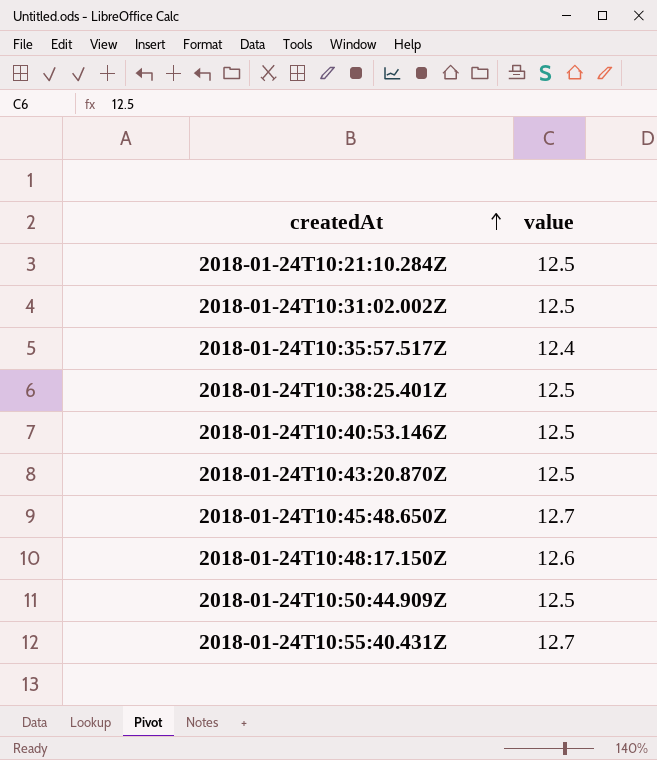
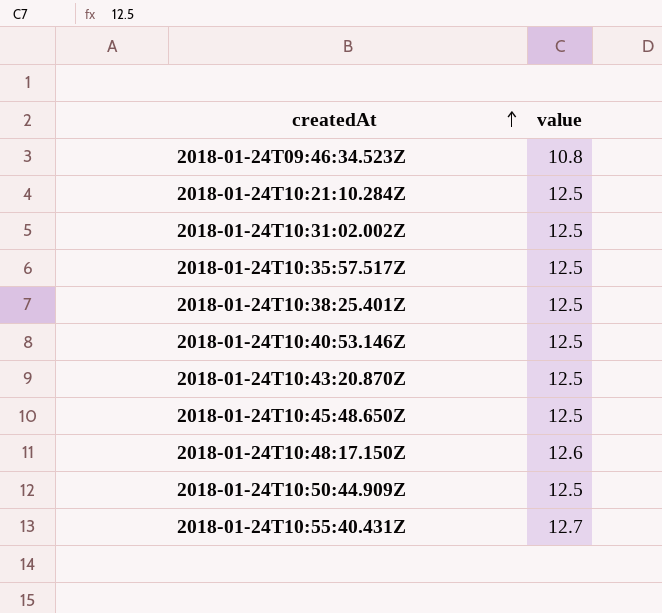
row 2018-01-24T09:46:34.523Z: none -> 10.8
2018-01-24T10:35:57.517Z | value: 12.4 -> 12.5
2018-01-24T10:45:48.650Z | value: 12.7 -> 12.5

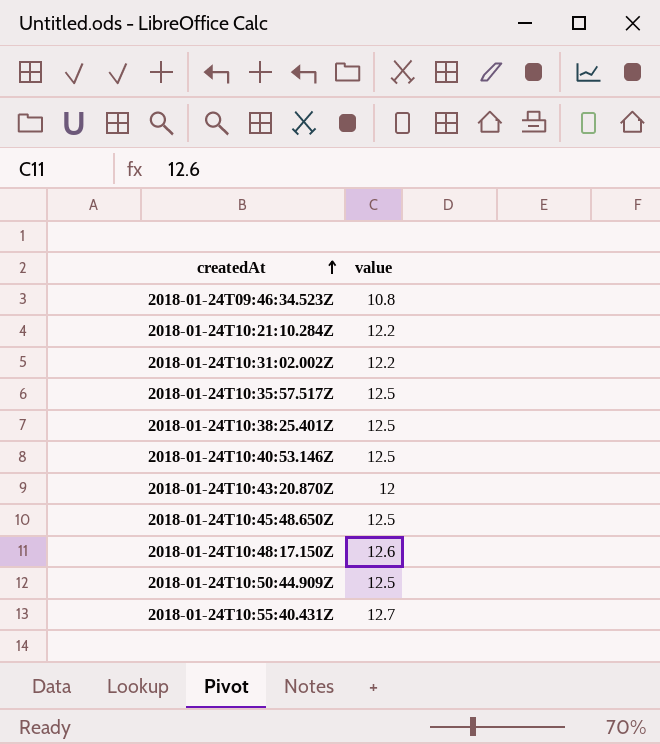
2018-01-24T10:21:10.284Z | value: 12.5 -> 12.2
2018-01-24T10:31:02.002Z | value: 12.5 -> 12.2
2018-01-24T10:43:20.870Z | value: 12.5 -> 12

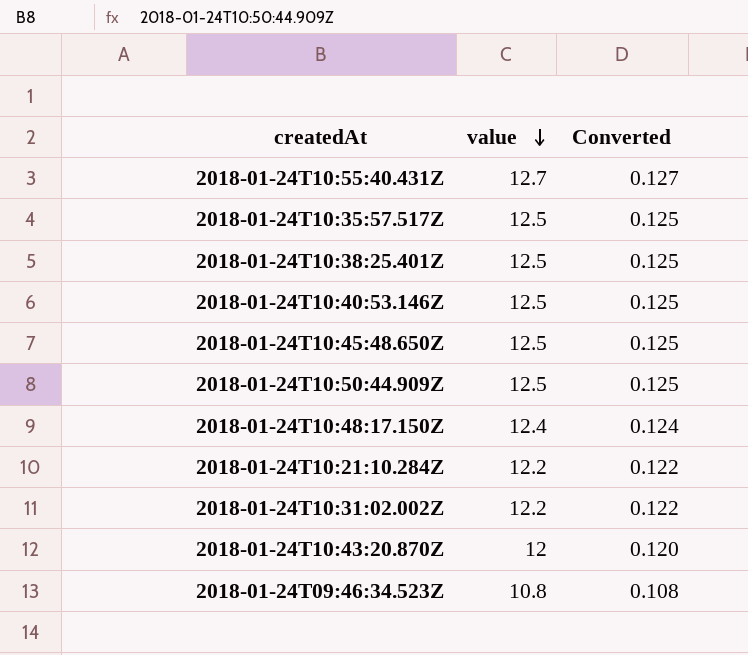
row order: createdAt ascending -> value descending
column Converted | formula: none -> [value] * 0.01
2018-01-24T10:48:17.150Z | value: 12.6 -> 12.4

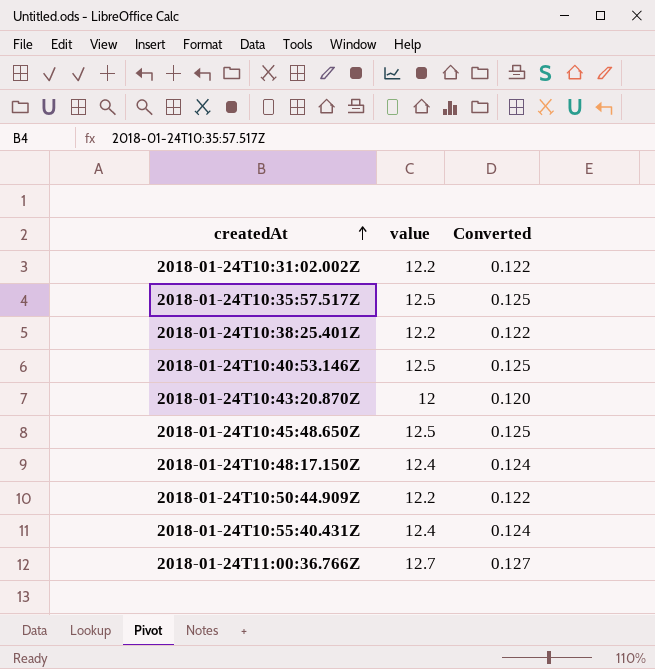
row order: value descending -> createdAt ascending
row 2018-01-24T10:21:10.284Z: 12.2 | 0.122 -> none
row 2018-01-24T09:46:34.523Z: 10.8 | 0.108 -> none
2018-01-24T10:38:25.401Z | value: 12.5 -> 12.2
2018-01-24T10:38:25.401Z | Converted: 0.125 -> 0.122
2018-01-24T10:50:44.909Z | value: 12.5 -> 12.2
2018-01-24T10:50:44.909Z | Converted: 0.125 -> 0.122
2018-01-24T10:55:40.431Z | value: 12.7 -> 12.4
2018-01-24T10:55:40.431Z | Converted: 0.127 -> 0.124
row 2018-01-24T11:00:36.766Z: none -> 12.7 | 0.127

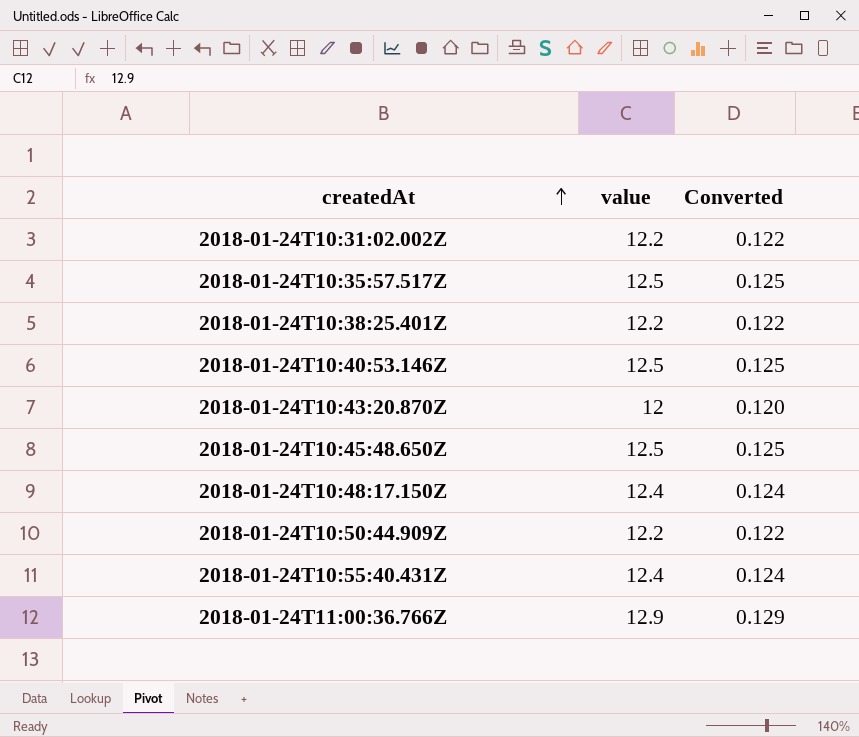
2018-01-24T11:00:36.766Z | value: 12.7 -> 12.9
2018-01-24T11:00:36.766Z | Converted: 0.127 -> 0.129

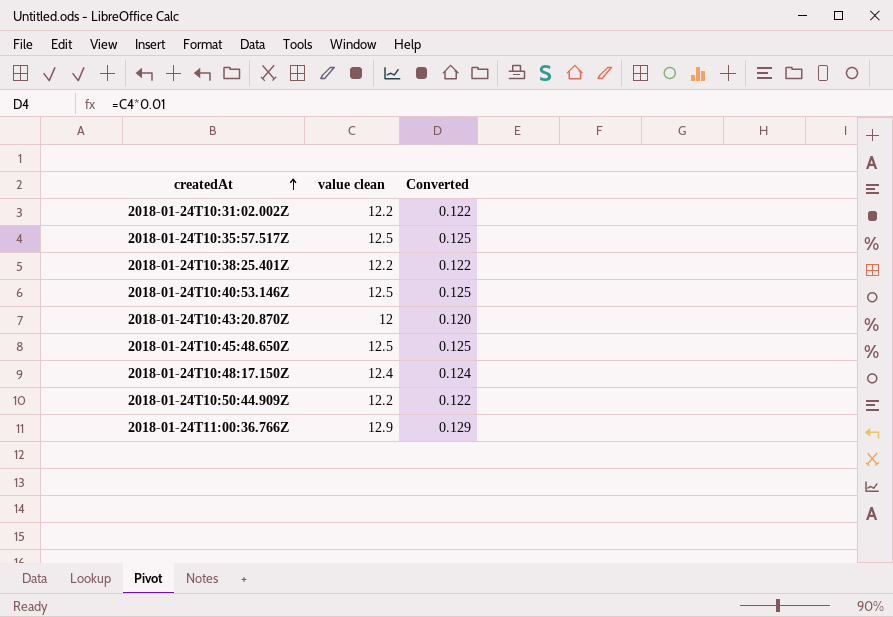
column name: value -> value clean
row 2018-01-24T10:55:40.431Z: 12.4 | 0.124 -> none

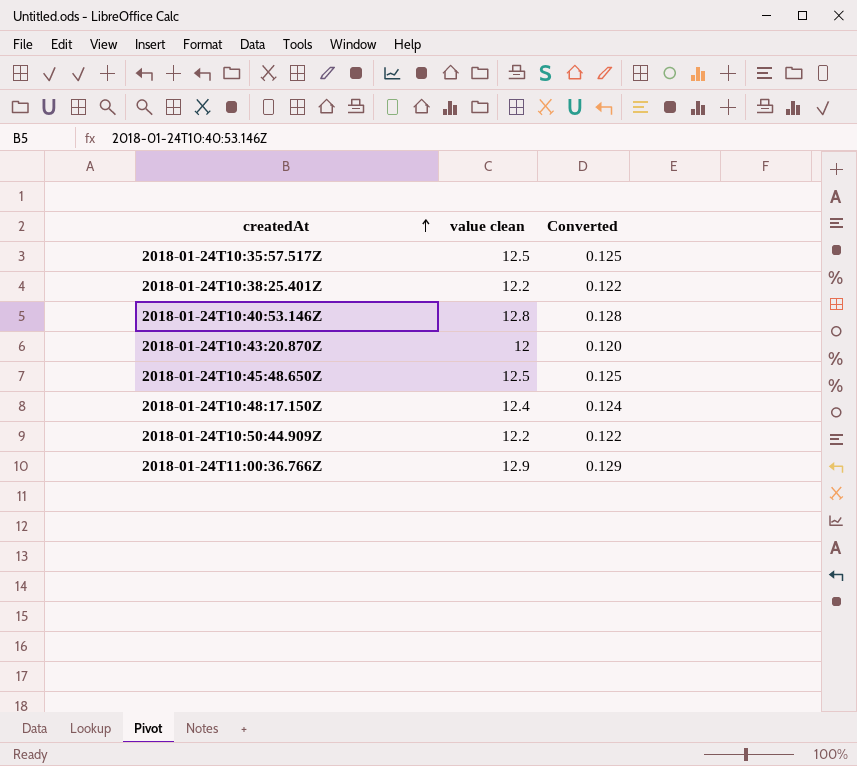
row 2018-01-24T10:31:02.002Z: 12.2 | 0.122 -> none
2018-01-24T10:40:53.146Z | value clean: 12.5 -> 12.8
2018-01-24T10:40:53.146Z | Converted: 0.125 -> 0.128

